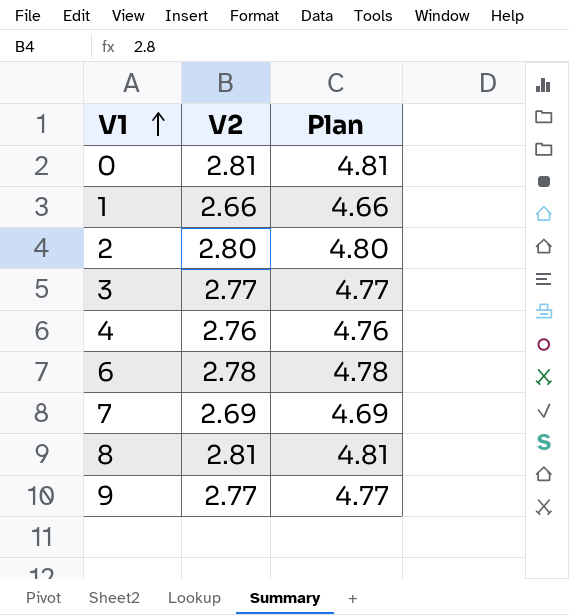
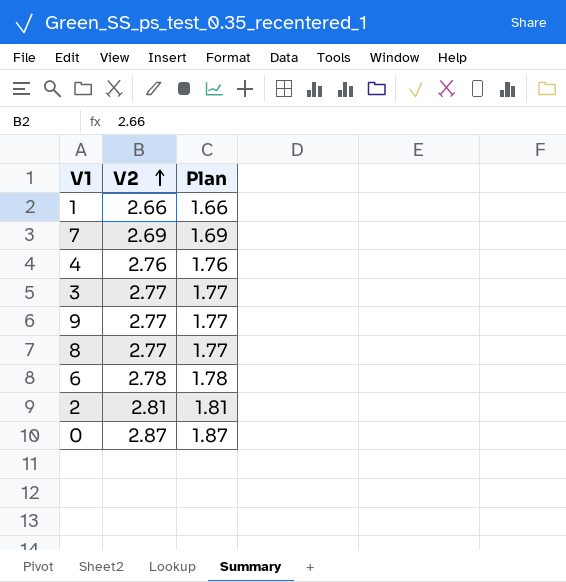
row order: V1 ascending -> V2 ascending
column Plan | formula: [V2] + 2 -> [V2] - 1
8 | V2: 2.81 -> 2.77
2 | V2: 2.80 -> 2.81
0 | V2: 2.81 -> 2.87

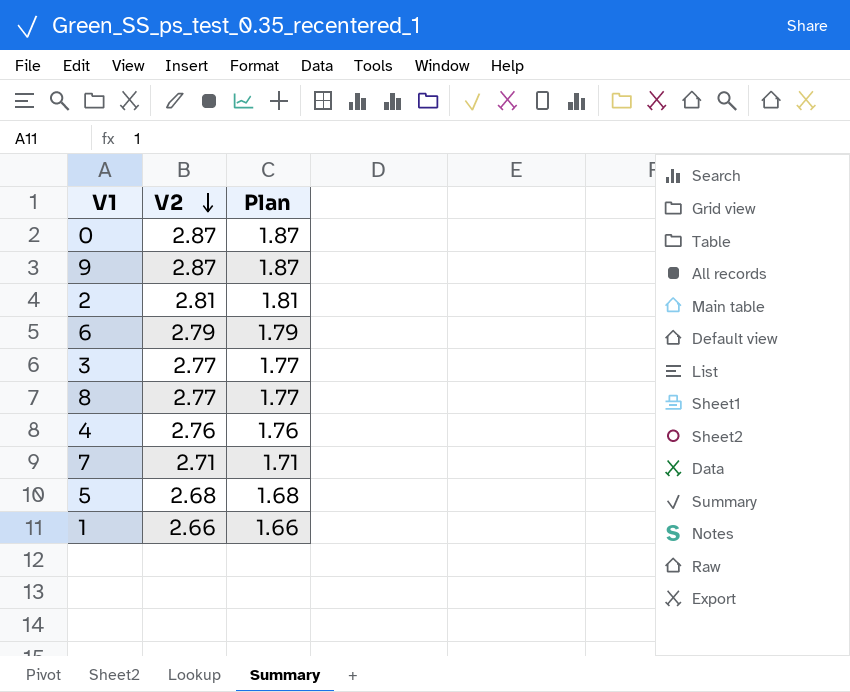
row order: V2 ascending -> V2 descending
9 | V2: 2.77 -> 2.87
9 | Plan: 1.77 -> 1.87
6 | V2: 2.78 -> 2.79
6 | Plan: 1.78 -> 1.79
7 | V2: 2.69 -> 2.71
7 | Plan: 1.69 -> 1.71
row 5: none -> 2.68 | 1.68

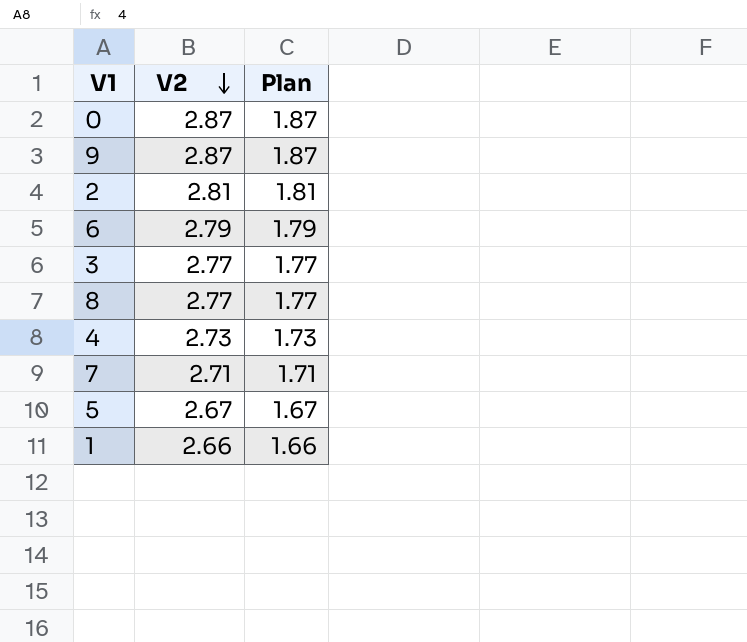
4 | V2: 2.76 -> 2.73
4 | Plan: 1.76 -> 1.73
5 | V2: 2.68 -> 2.67
5 | Plan: 1.68 -> 1.67

